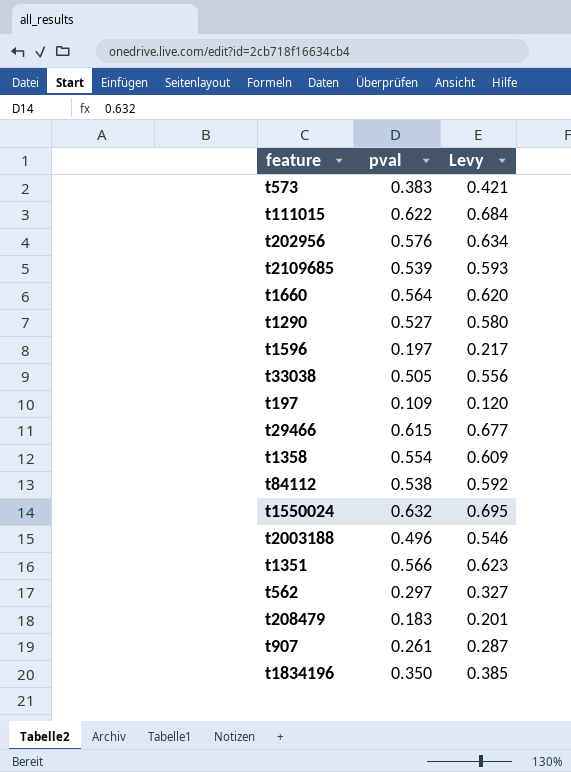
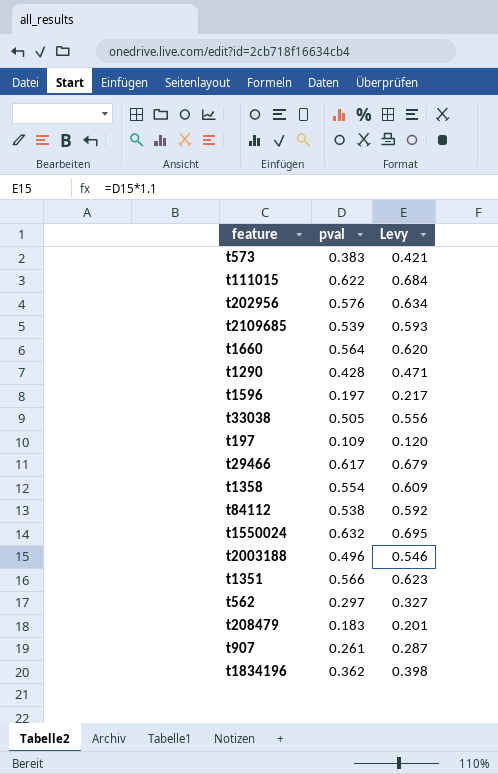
t1290 | pval: 0.527 -> 0.428
t1290 | Levy: 0.580 -> 0.471
t29466 | pval: 0.615 -> 0.617
t29466 | Levy: 0.677 -> 0.679
t1834196 | pval: 0.350 -> 0.362
t1834196 | Levy: 0.385 -> 0.398

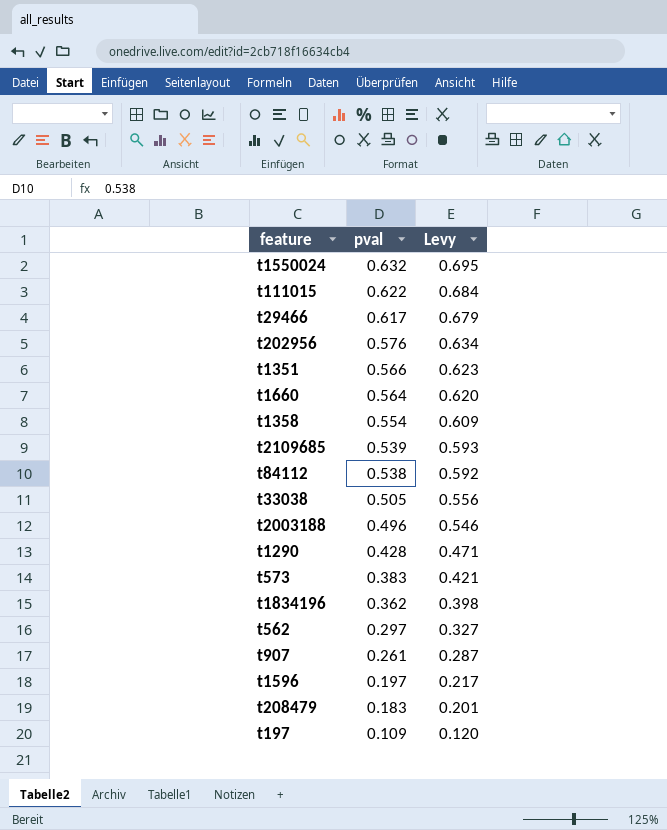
row order: none -> pval descending

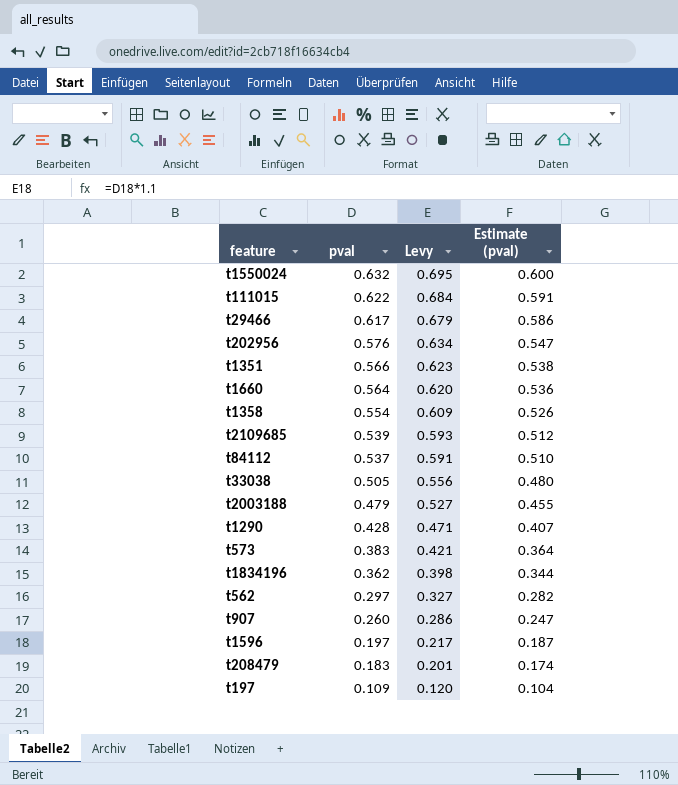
column Estimate (pval) | formula: none -> [pval] * 0.95
t84112 | pval: 0.538 -> 0.537
t84112 | Levy: 0.592 -> 0.591
t2003188 | pval: 0.496 -> 0.479
t2003188 | Levy: 0.546 -> 0.527
t907 | pval: 0.261 -> 0.260
t907 | Levy: 0.287 -> 0.286

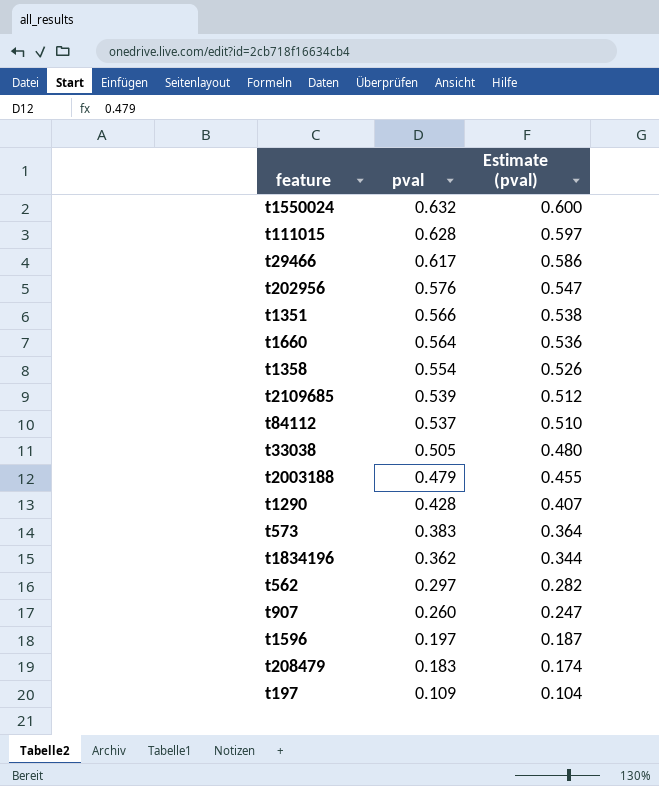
column Levy | formula: [pval] * 1.1 -> none
t111015 | pval: 0.622 -> 0.628
t111015 | Estimate (pval): 0.591 -> 0.597

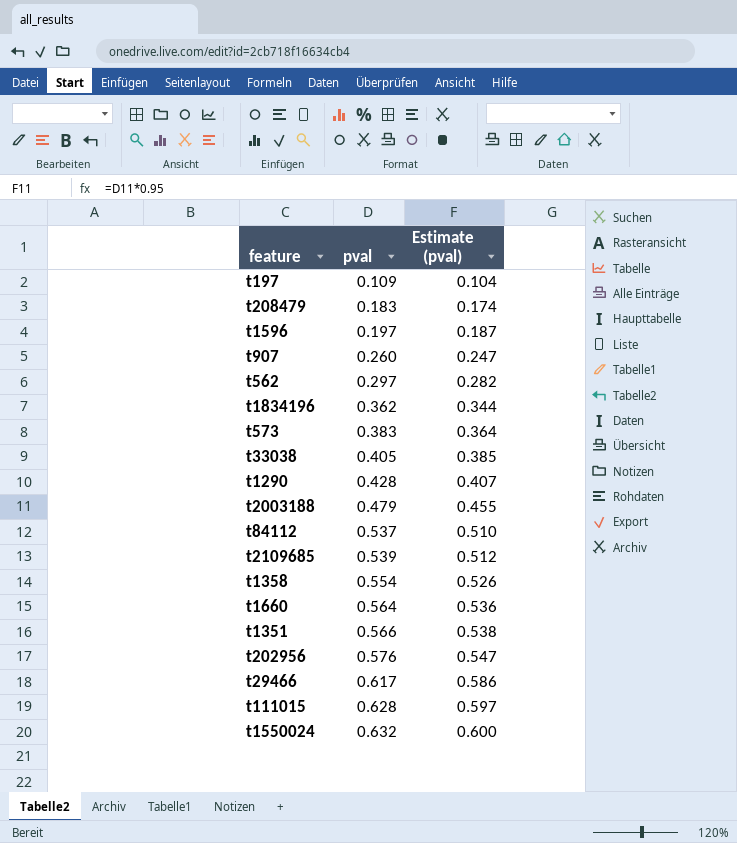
row order: pval descending -> pval ascending
t33038 | pval: 0.505 -> 0.405
t33038 | Estimate (pval): 0.480 -> 0.385

